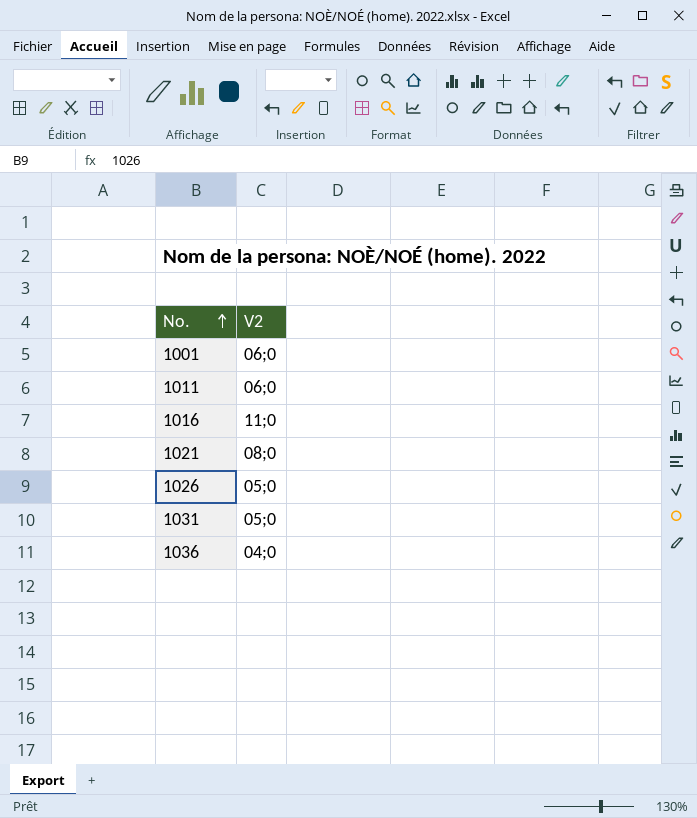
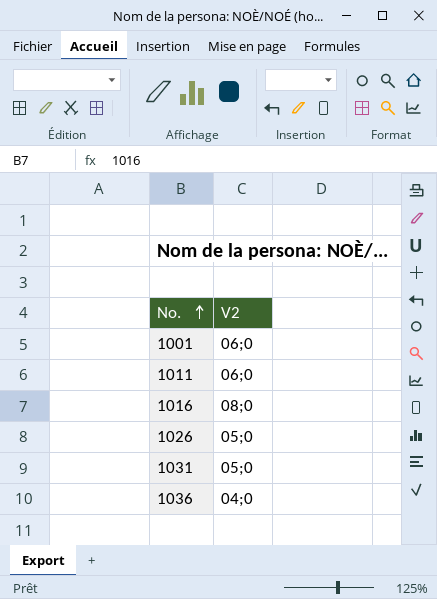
row 1021: 08;0 -> none
1016 | V2: 11;0 -> 08;0

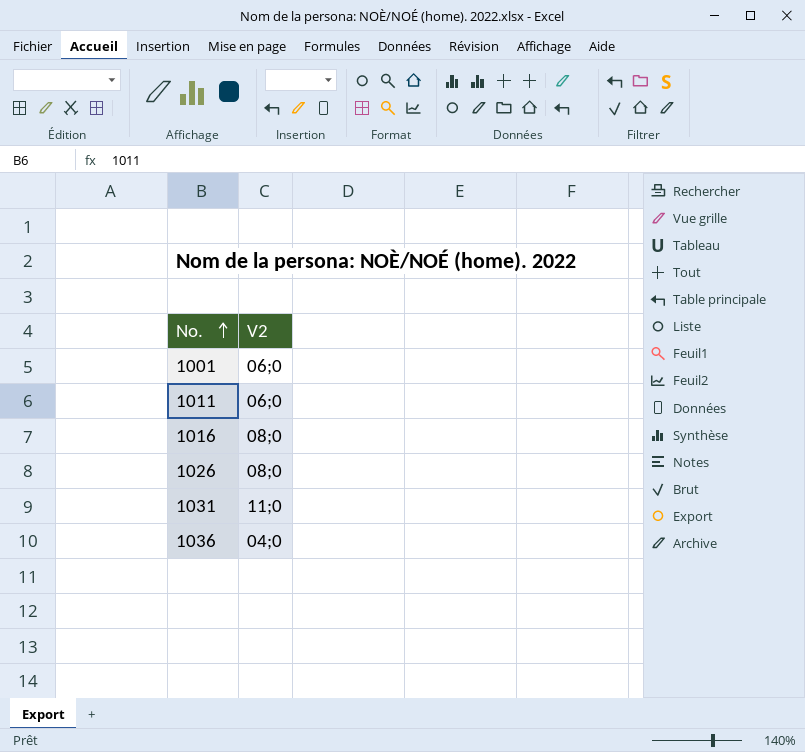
1026 | V2: 05;0 -> 08;0
1031 | V2: 05;0 -> 11;0

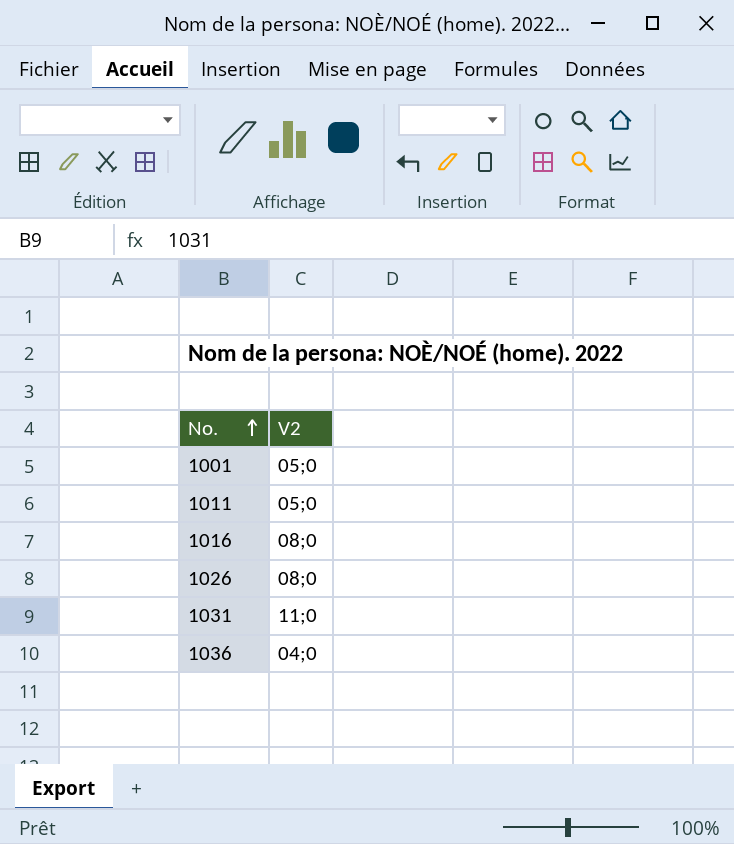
1001 | V2: 06;0 -> 05;0
1011 | V2: 06;0 -> 05;0

